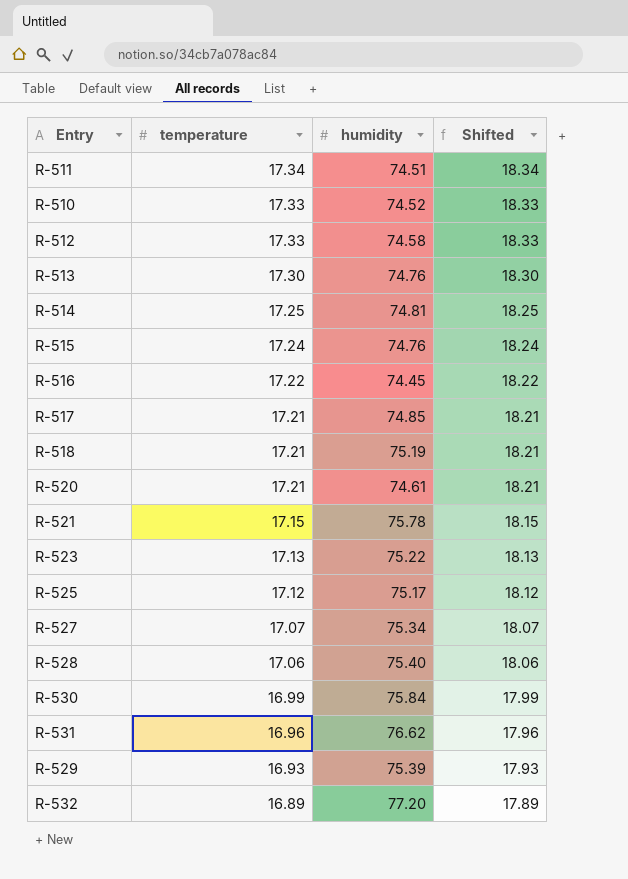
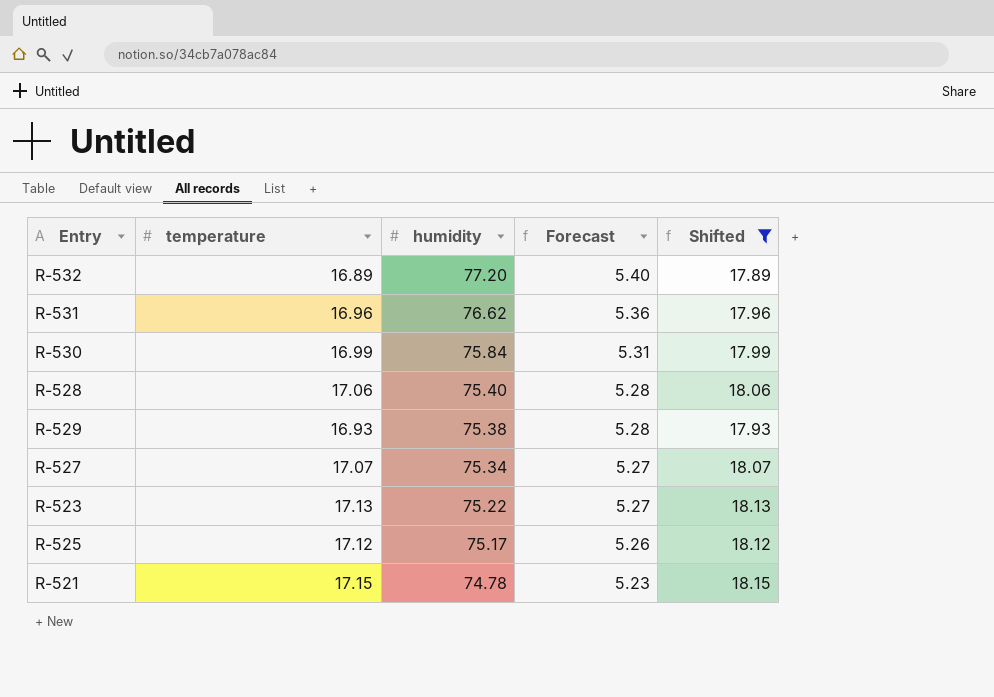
filter: none -> Shifted <= 18.15
row order: temperature descending -> humidity descending
column Forecast | formula: none -> [humidity] * 0.07
R-529 | humidity: 75.39 -> 75.38
R-521 | humidity: 75.78 -> 74.78

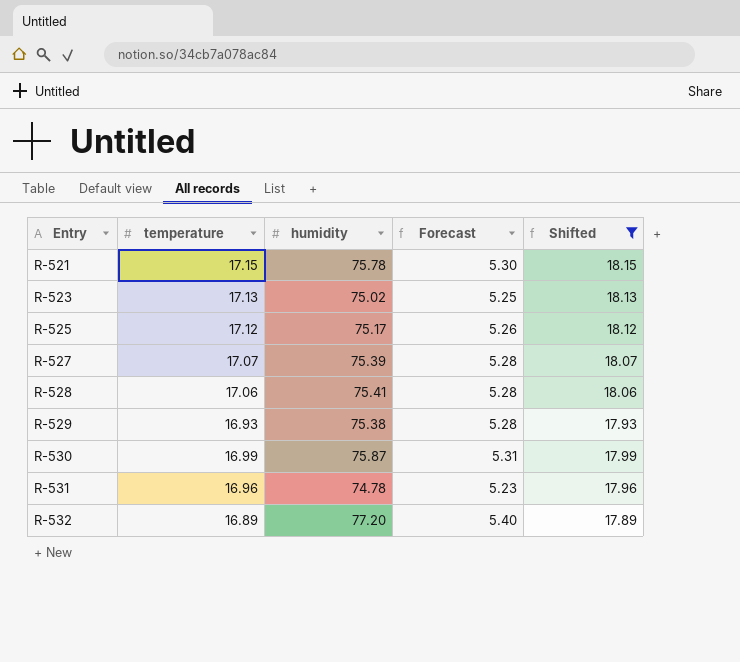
row order: humidity descending -> Entry ascending
R-521 | humidity: 74.78 -> 75.78
R-521 | Forecast: 5.23 -> 5.30
R-523 | humidity: 75.22 -> 75.02
R-523 | Forecast: 5.27 -> 5.25
R-527 | humidity: 75.34 -> 75.39
R-527 | Forecast: 5.27 -> 5.28
R-528 | humidity: 75.40 -> 75.41
R-530 | humidity: 75.84 -> 75.87
R-531 | humidity: 76.62 -> 74.78
R-531 | Forecast: 5.36 -> 5.23

